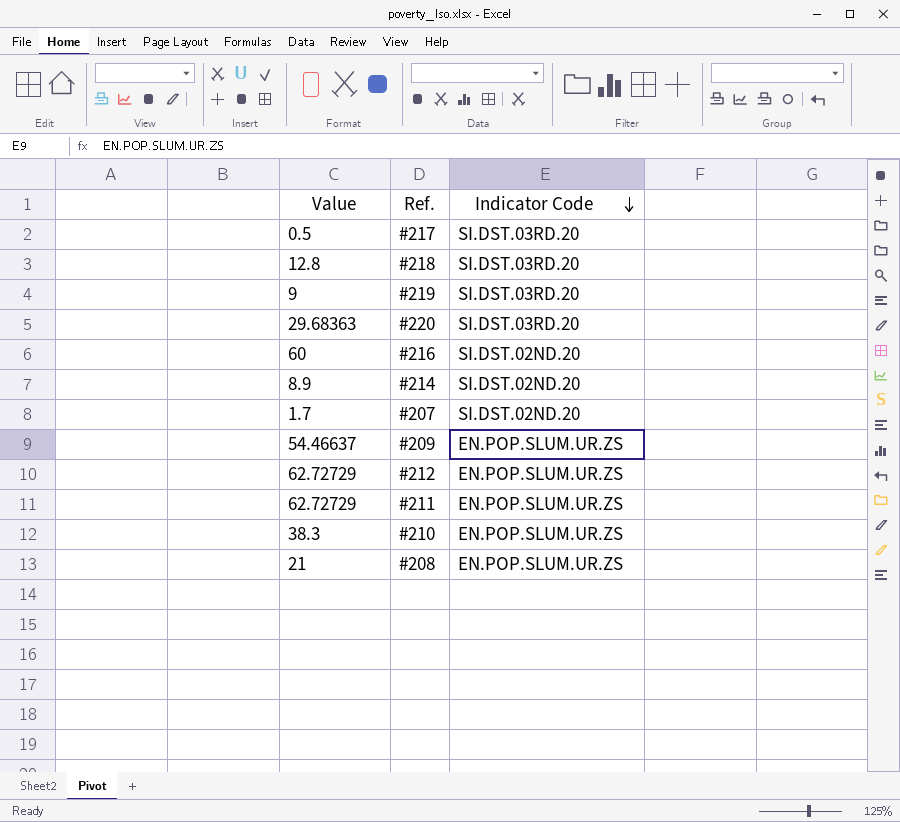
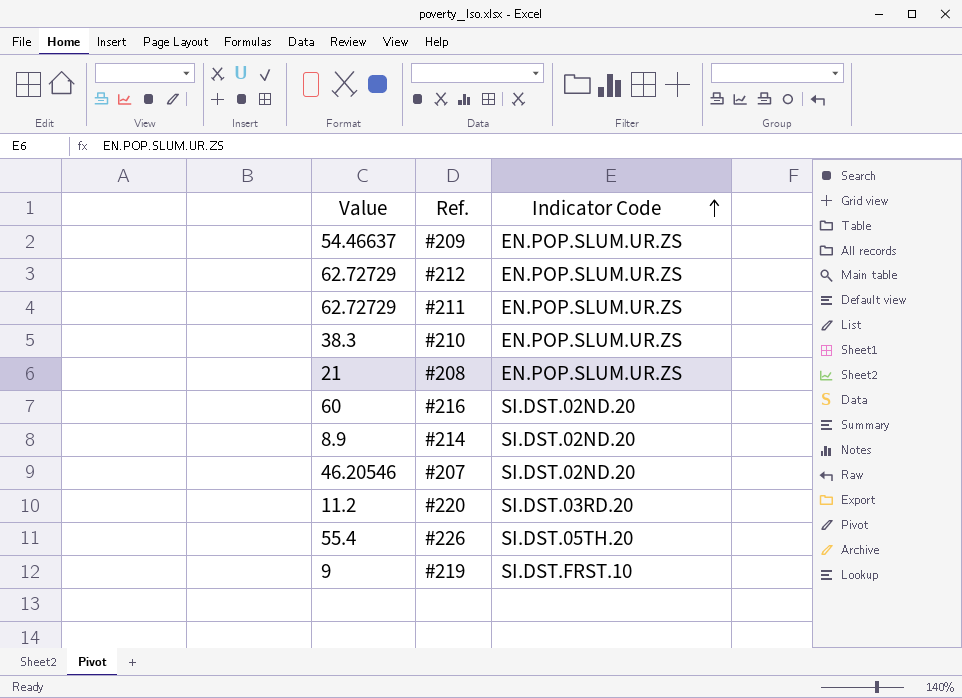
row order: Indicator Code descending -> Indicator Code ascending
row #217: 0.5 | SI.DST.03RD.20 -> none
row #218: 12.8 | SI.DST.03RD.20 -> none
#207 | Value: 1.7 -> 46.20546
#220 | Value: 29.68363 -> 11.2
row #226: none -> 55.4 | SI.DST.05TH.20
#219 | Indicator Code: SI.DST.03RD.20 -> SI.DST.FRST.10

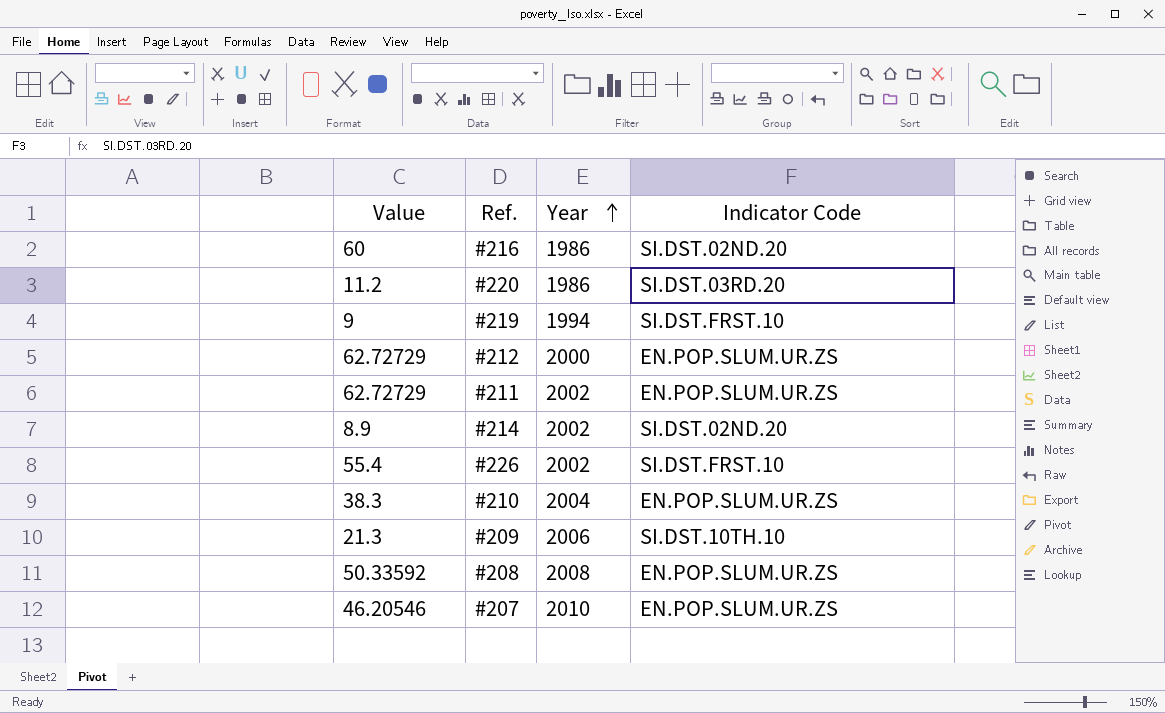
row order: Indicator Code ascending -> Year ascending
column Year | position: none -> 3
#226 | Indicator Code: SI.DST.05TH.20 -> SI.DST.FRST.10
#209 | Value: 54.46637 -> 21.3
#209 | Indicator Code: EN.POP.SLUM.UR.ZS -> SI.DST.10TH.10
#208 | Value: 21 -> 50.33592
#207 | Indicator Code: SI.DST.02ND.20 -> EN.POP.SLUM.UR.ZS

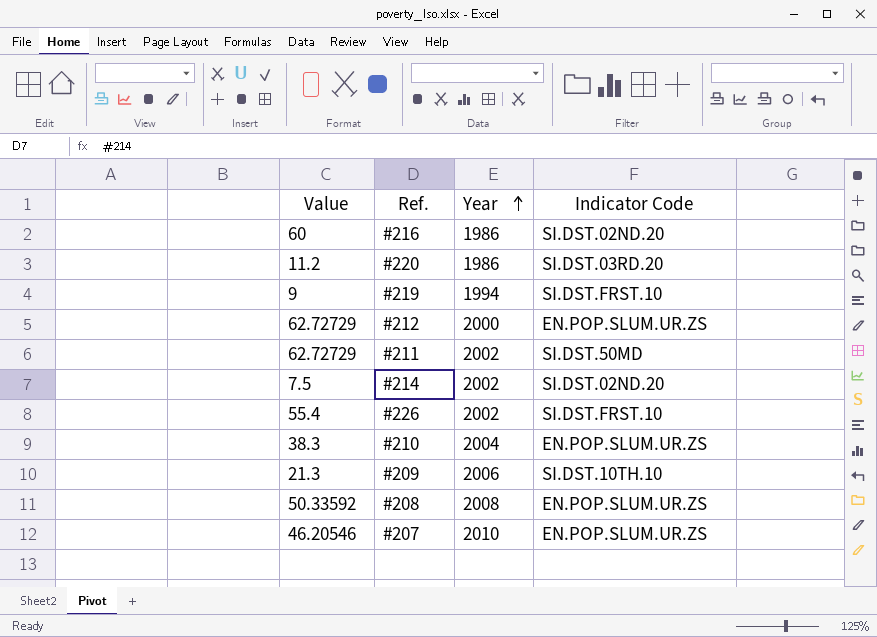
#211 | Indicator Code: EN.POP.SLUM.UR.ZS -> SI.DST.50MD
#214 | Value: 8.9 -> 7.5

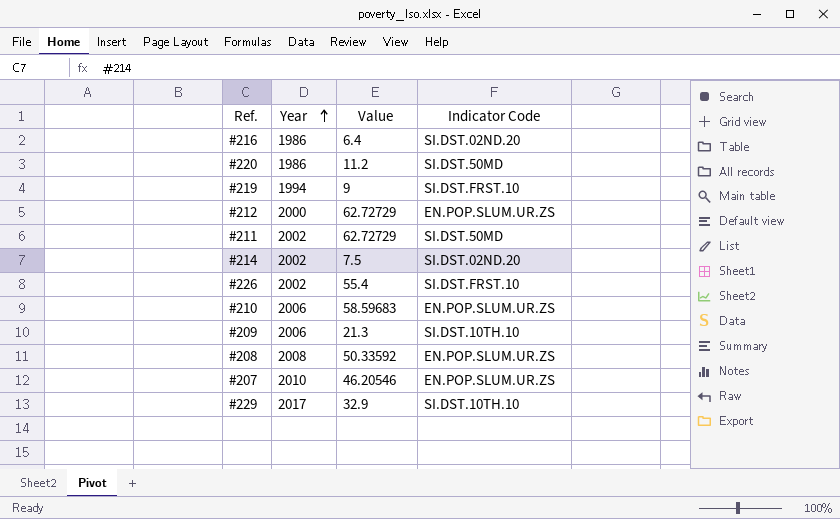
column Value | position: 1 -> 3
#216 | Value: 60 -> 6.4
#220 | Indicator Code: SI.DST.03RD.20 -> SI.DST.50MD
#210 | Year: 2004 -> 2006
#210 | Value: 38.3 -> 58.59683
row #229: none -> 2017 | 32.9 | SI.DST.10TH.10

